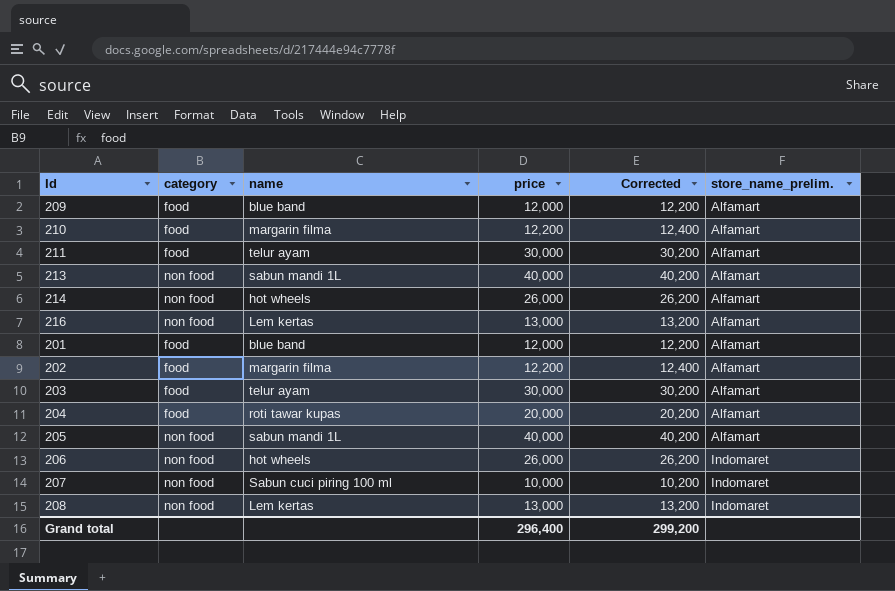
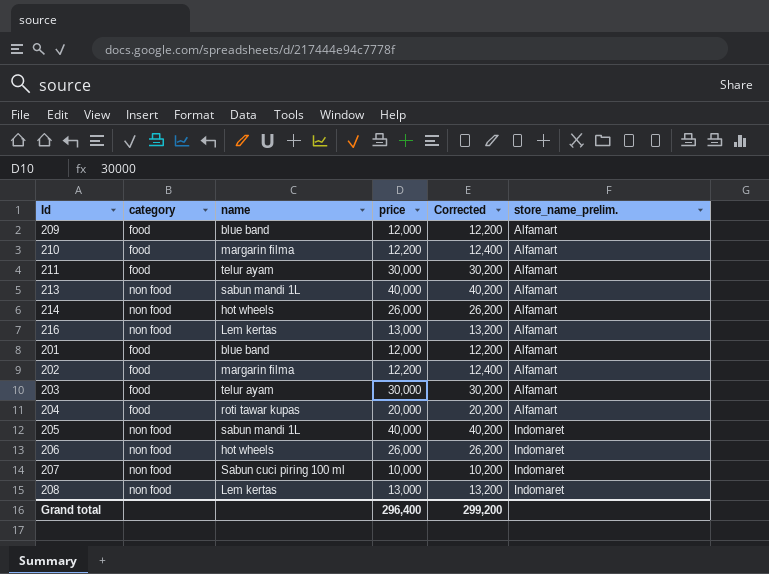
205 | store_name_prelim.: Alfamart -> Indomaret

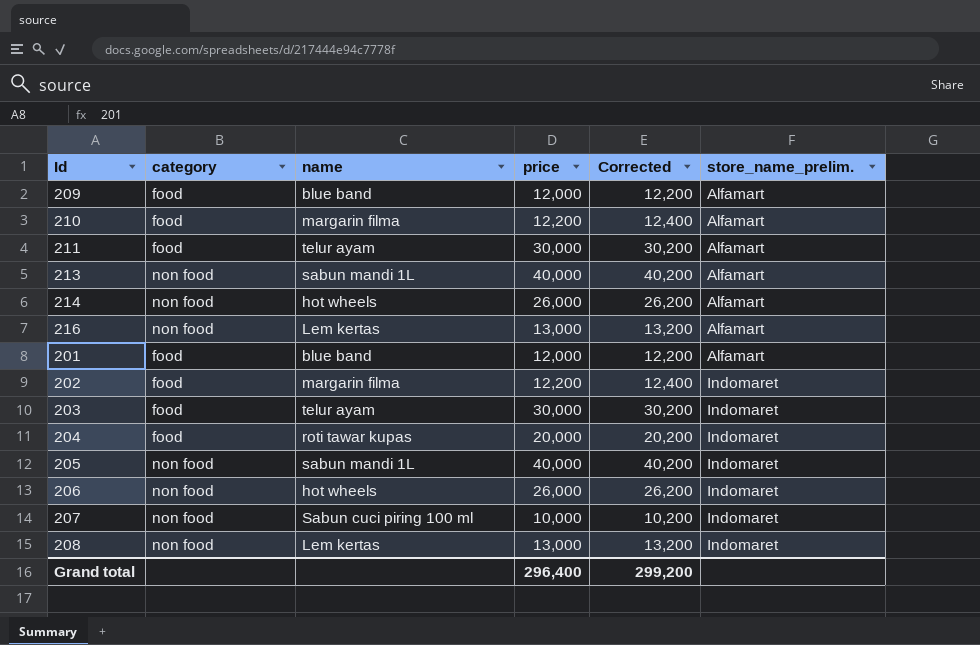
202 | store_name_prelim.: Alfamart -> Indomaret
203 | store_name_prelim.: Alfamart -> Indomaret
204 | store_name_prelim.: Alfamart -> Indomaret

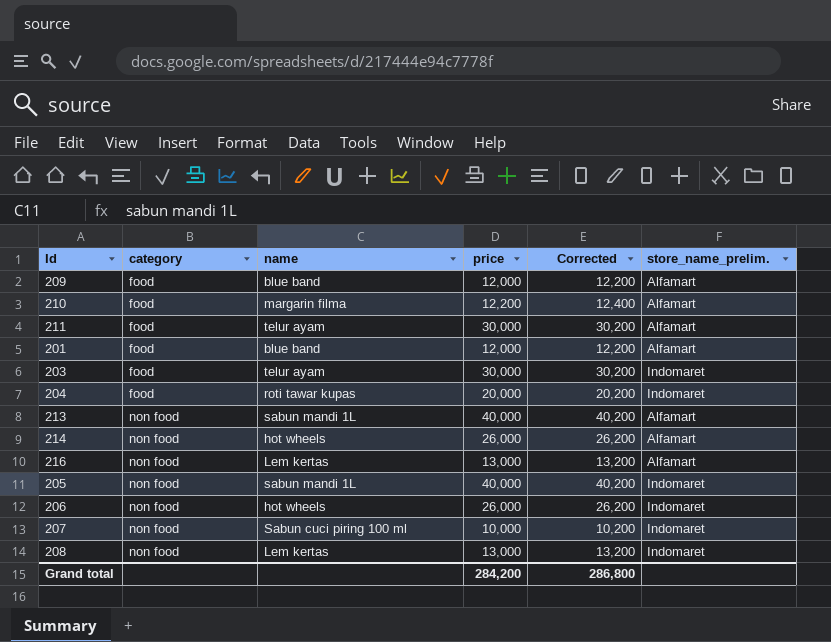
row order: store_name_prelim. ascending -> category ascending
row 202: food | margarin filma | 12,200 | 12,400 | Indomaret -> none
Grand total | price: 296,400 -> 284,200
Grand total | Corrected: 299,200 -> 286,800

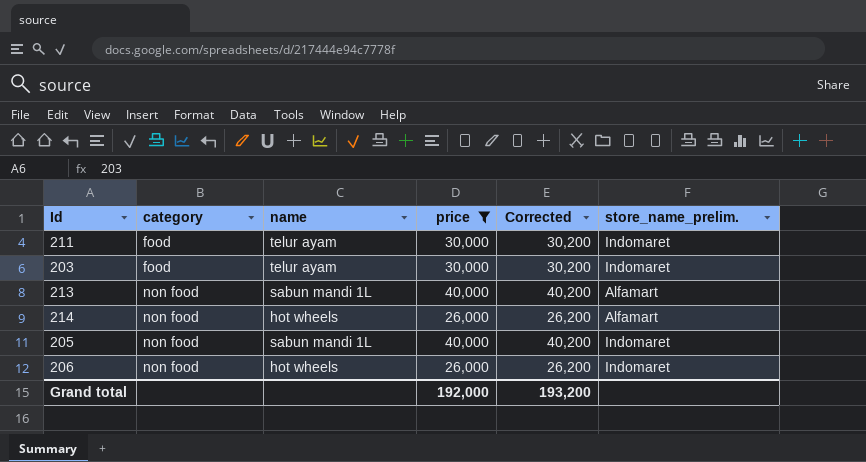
filter: none -> price >= 26,000
211 | store_name_prelim.: Alfamart -> Indomaret
Grand total | price: 284,200 -> 192,000
Grand total | Corrected: 286,800 -> 193,200

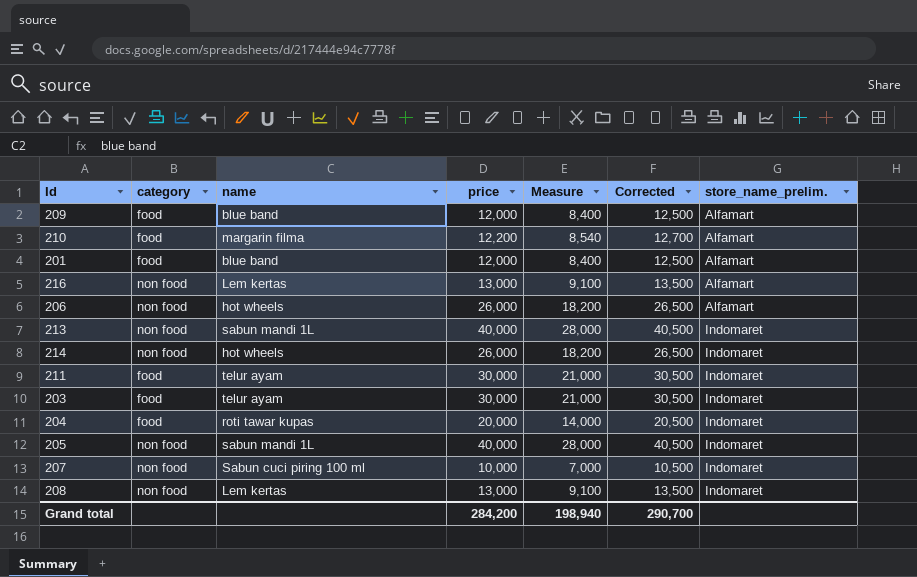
filter: price >= 26,000 -> none
row order: category ascending -> store_name_prelim. ascending
column Measure | formula: none -> [price] * 0.7
column Corrected | formula: [price] + 200 -> [price] + 500
206 | store_name_prelim.: Indomaret -> Alfamart
213 | store_name_prelim.: Alfamart -> Indomaret
214 | store_name_prelim.: Alfamart -> Indomaret
Grand total | price: 192,000 -> 284,200
Grand total | Corrected: 193,200 -> 290,700

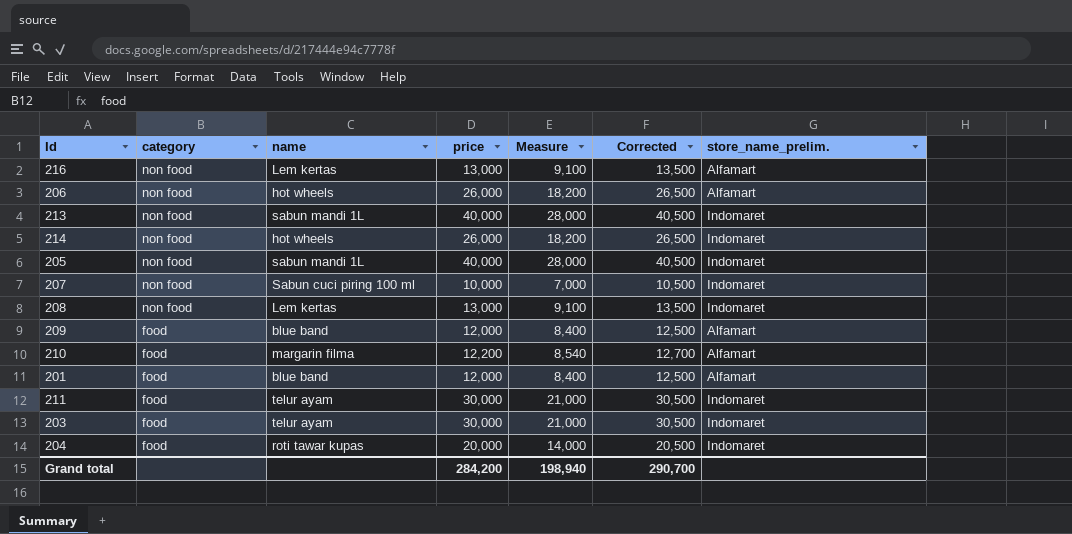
row order: store_name_prelim. ascending -> category descending

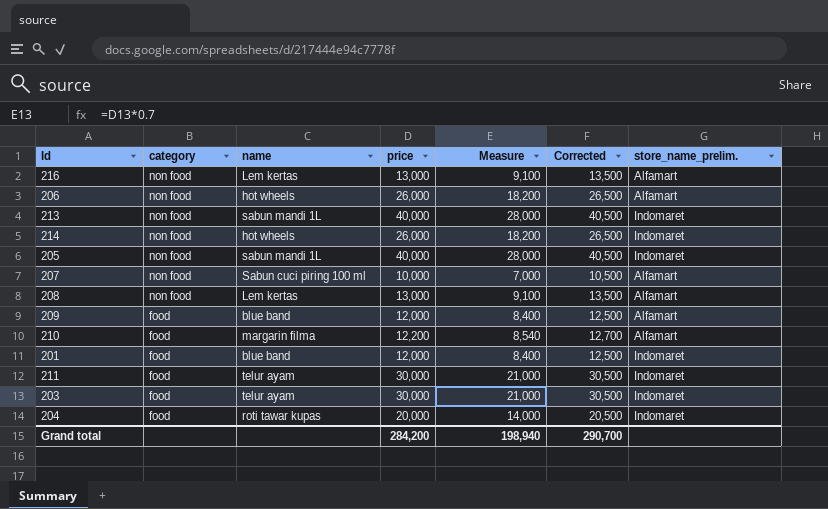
207 | store_name_prelim.: Indomaret -> Alfamart
208 | store_name_prelim.: Indomaret -> Alfamart
201 | store_name_prelim.: Alfamart -> Indomaret

